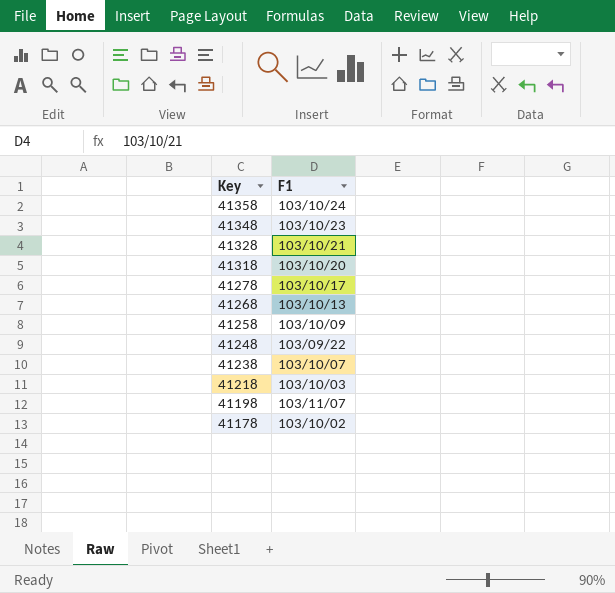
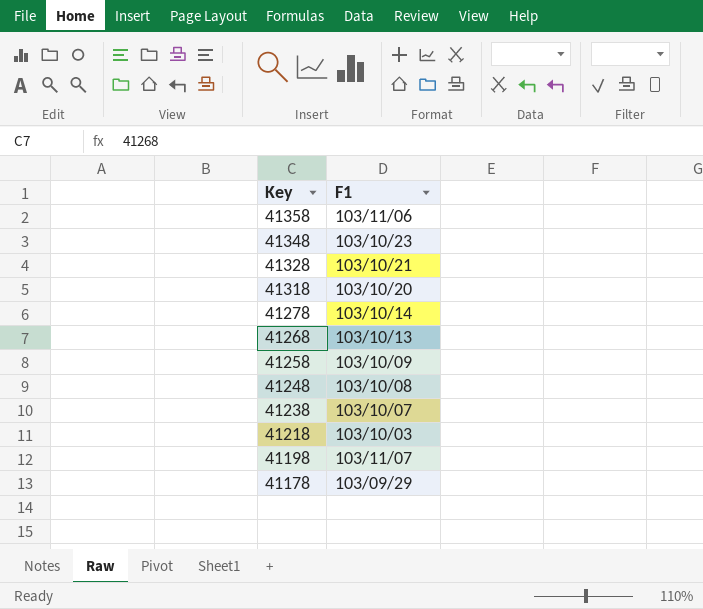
41358 | F1: 103/10/24 -> 103/11/06
41278 | F1: 103/10/17 -> 103/10/14
41248 | F1: 103/09/22 -> 103/10/08
41178 | F1: 103/10/02 -> 103/09/29

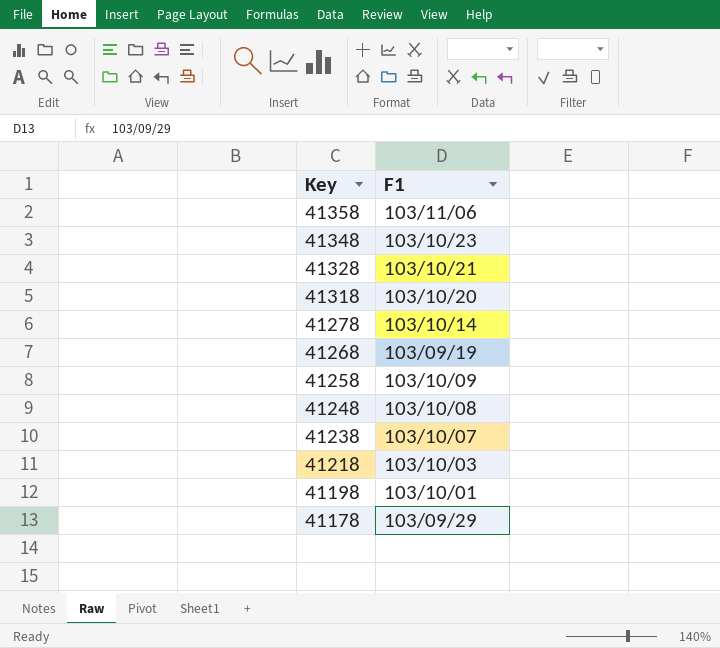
41268 | F1: 103/10/13 -> 103/09/19
41198 | F1: 103/11/07 -> 103/10/01

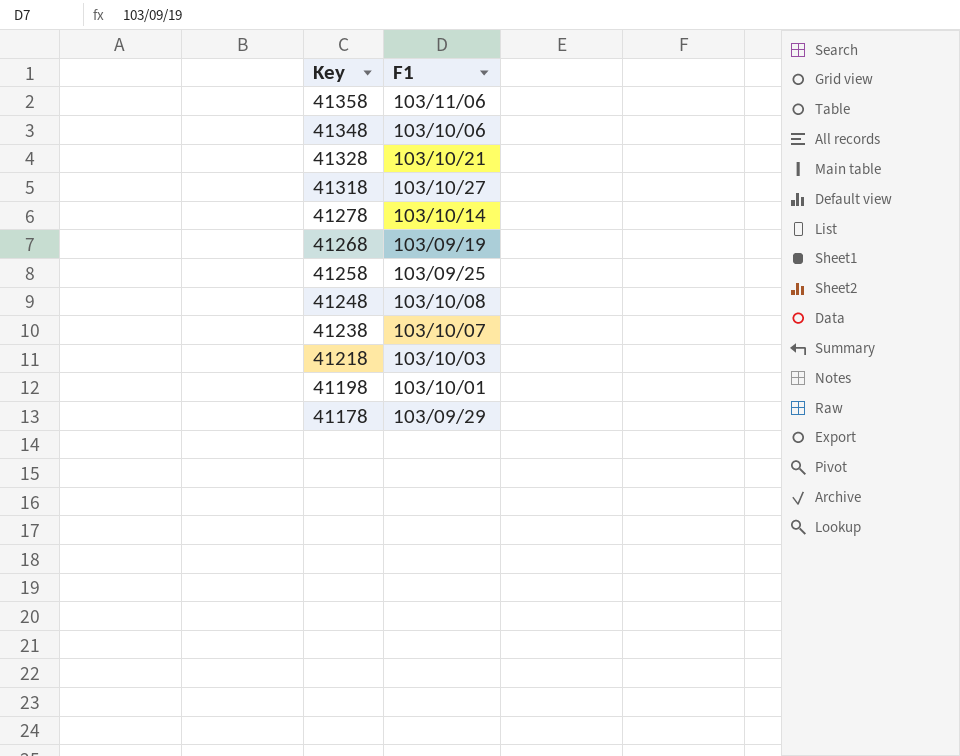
41348 | F1: 103/10/23 -> 103/10/06
41318 | F1: 103/10/20 -> 103/10/27
41258 | F1: 103/10/09 -> 103/09/25

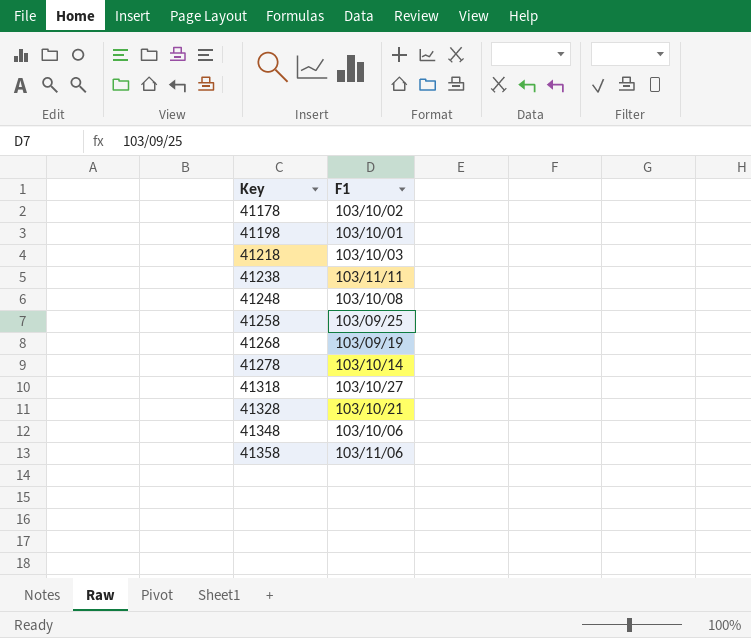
row order: Key descending -> Key ascending
41178 | F1: 103/09/29 -> 103/10/02
41238 | F1: 103/10/07 -> 103/11/11

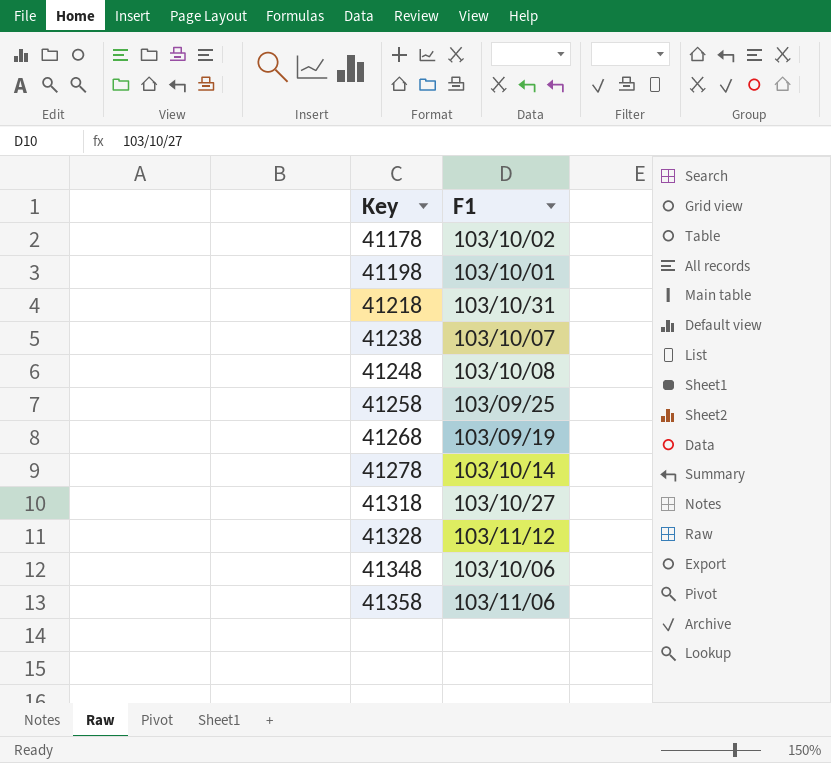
41218 | F1: 103/10/03 -> 103/10/31
41238 | F1: 103/11/11 -> 103/10/07
41328 | F1: 103/10/21 -> 103/11/12

